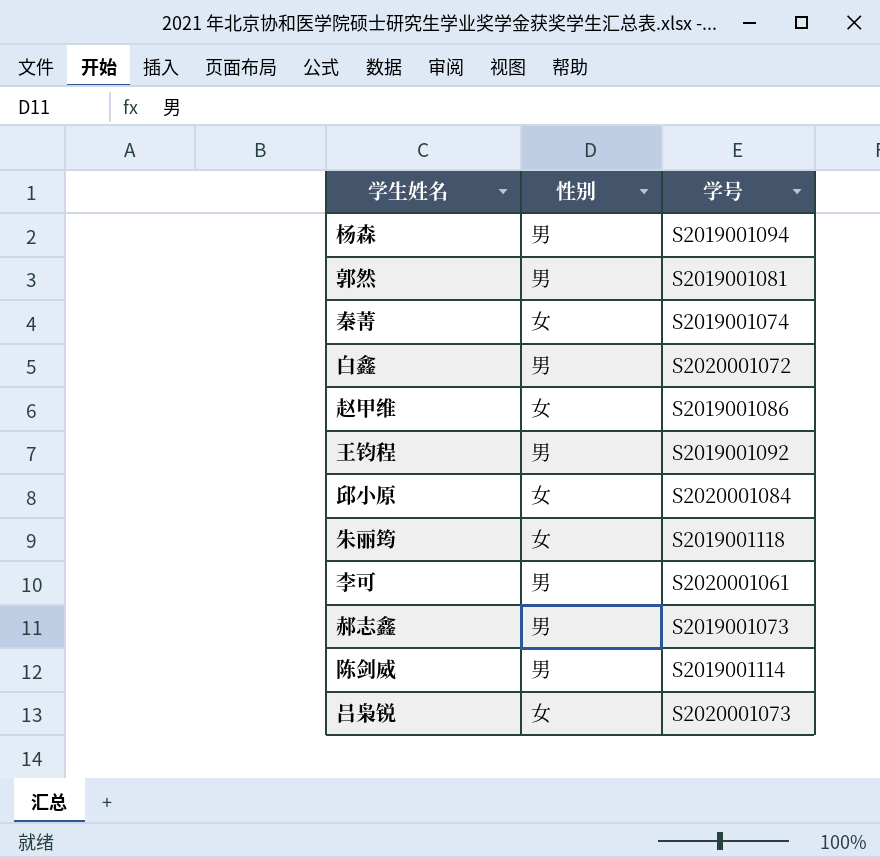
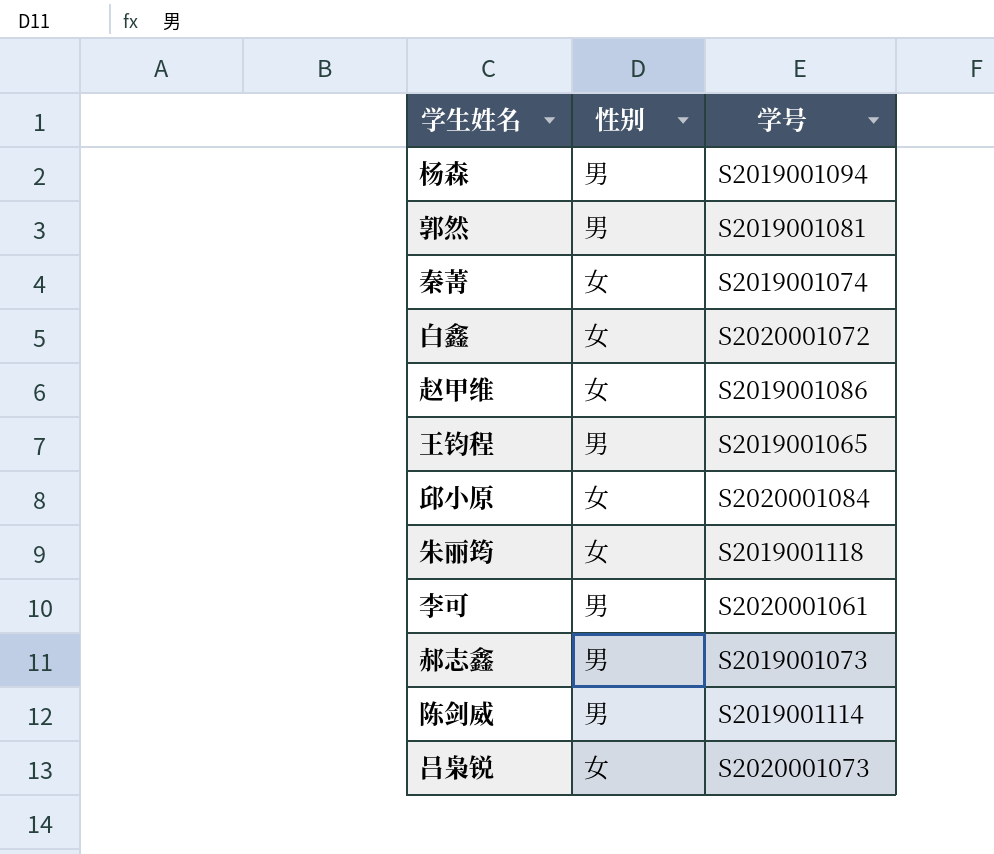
白鑫 | 性别: 男 -> 女
王钧程 | 学号: S2019001092 -> S2019001065

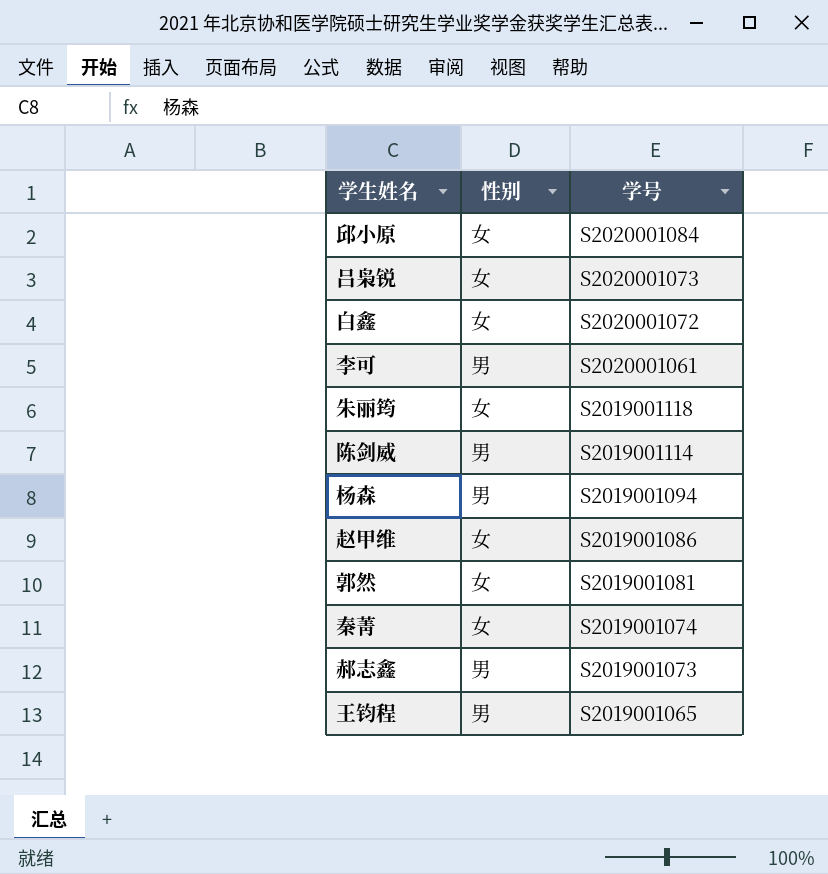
row order: none -> 学号 descending
郭然 | 性别: 男 -> 女

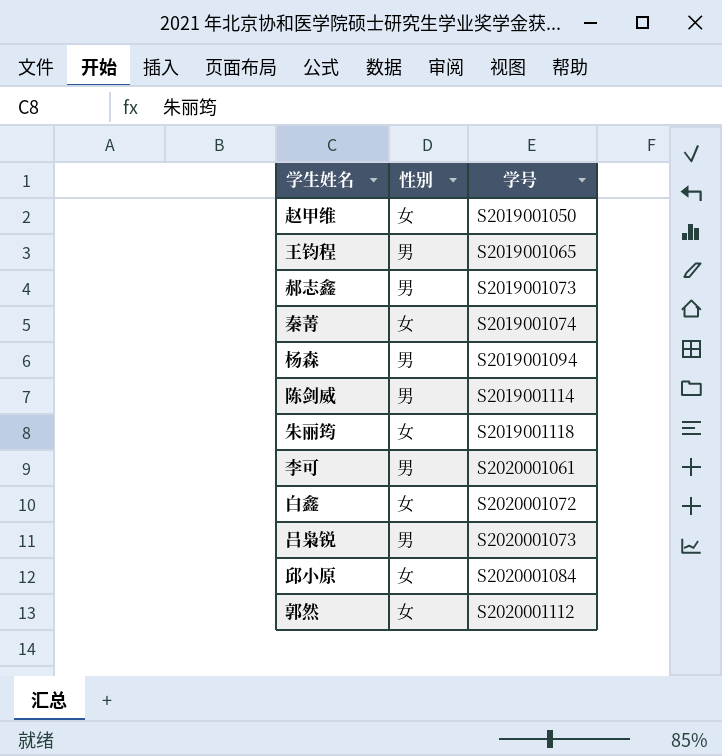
row order: 学号 descending -> 学号 ascending
赵甲维 | 学号: S2019001086 -> S2019001050
吕枭锐 | 性别: 女 -> 男
郭然 | 学号: S2019001081 -> S2020001112

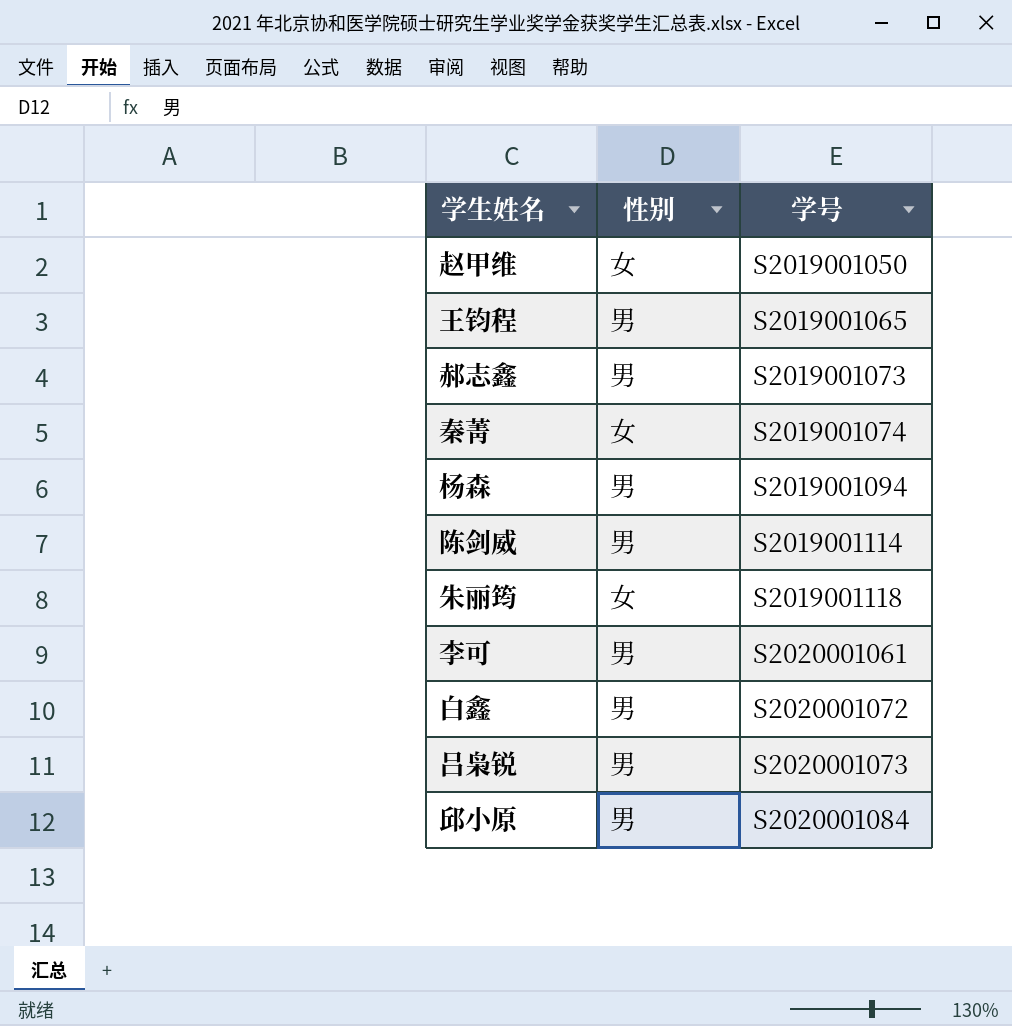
row 郭然: 女 | S2020001112 -> none
白鑫 | 性别: 女 -> 男
邱小原 | 性别: 女 -> 男

